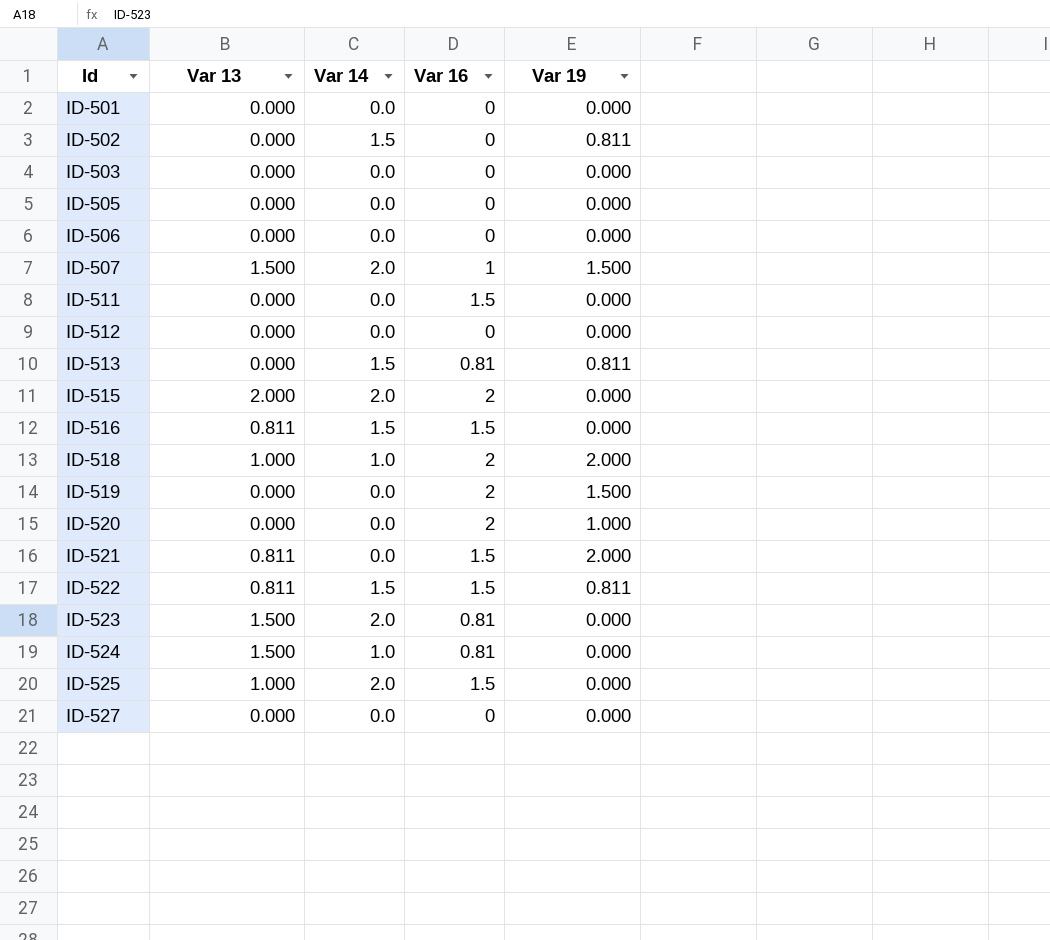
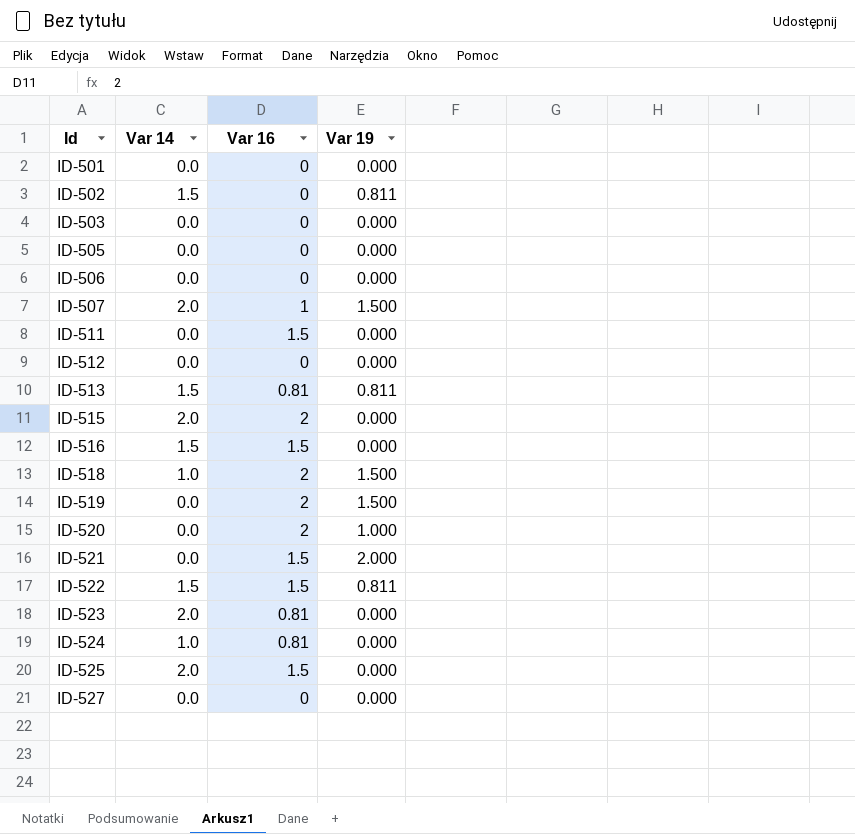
column Var 13 | position: 2 -> none
ID-518 | Var 19: 2.000 -> 1.500

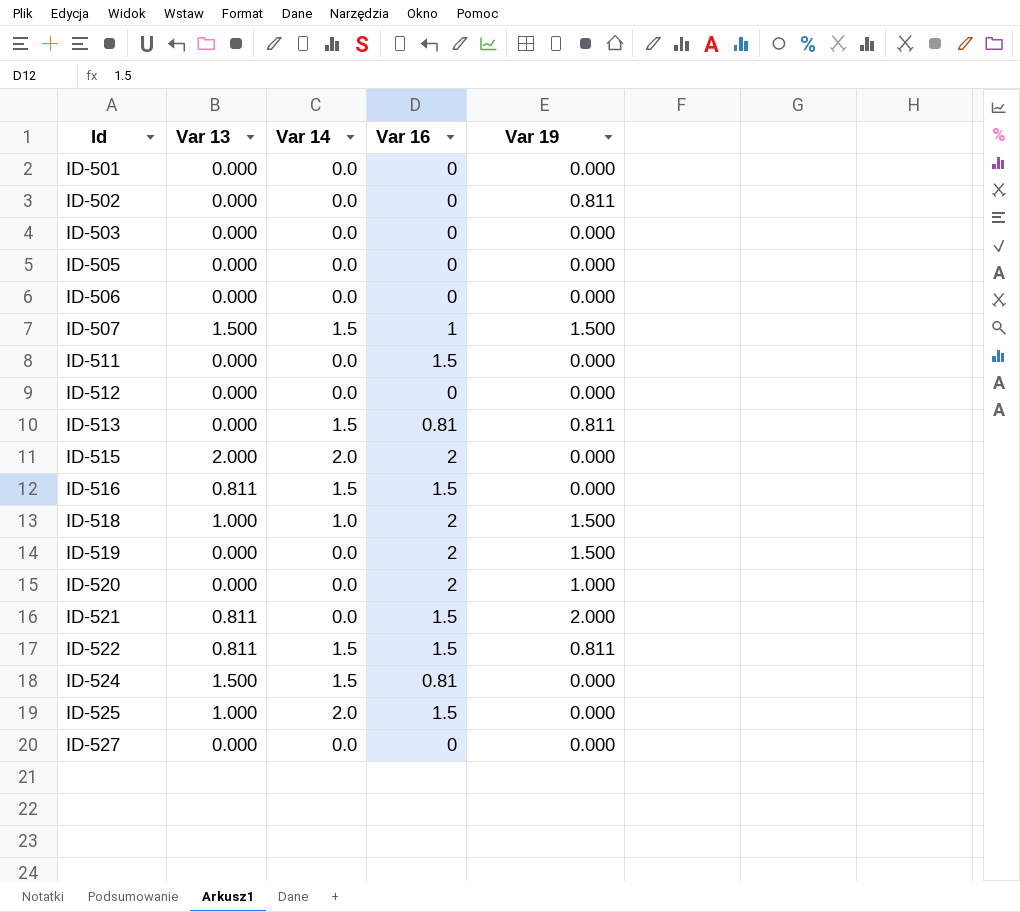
column Var 13 | position: none -> 2
row ID-523: 2.0 | 0.81 | 0.000 -> none
ID-502 | Var 14: 1.5 -> 0.0
ID-507 | Var 14: 2.0 -> 1.5
ID-524 | Var 14: 1.0 -> 1.5

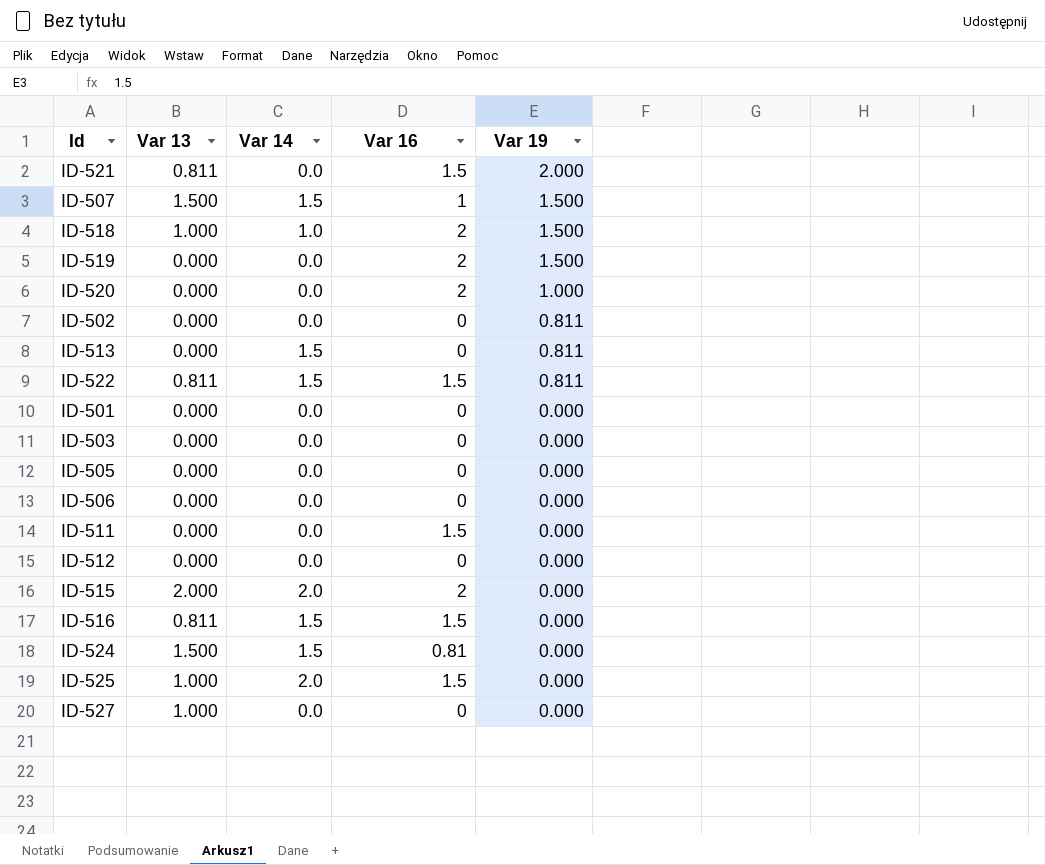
row order: Id ascending -> Var 19 descending
ID-513 | Var 16: 0.81 -> 0
ID-527 | Var 13: 0.000 -> 1.000

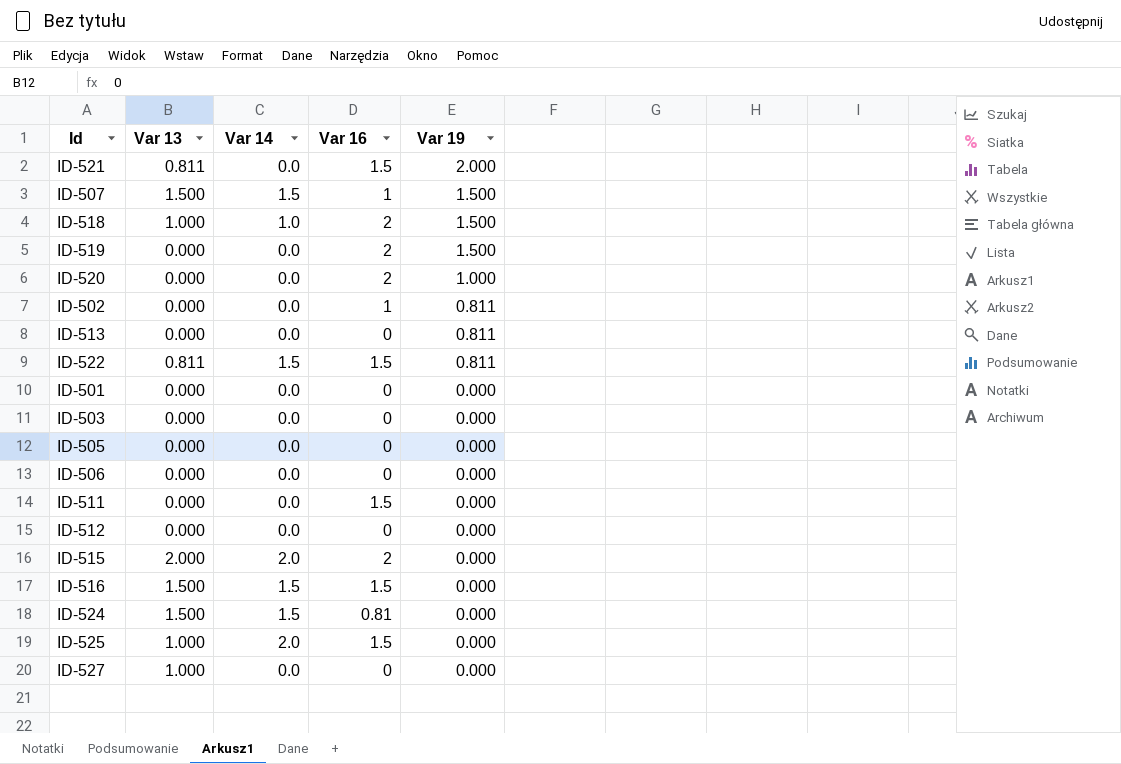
ID-502 | Var 16: 0 -> 1
ID-513 | Var 14: 1.5 -> 0.0
ID-516 | Var 13: 0.811 -> 1.500

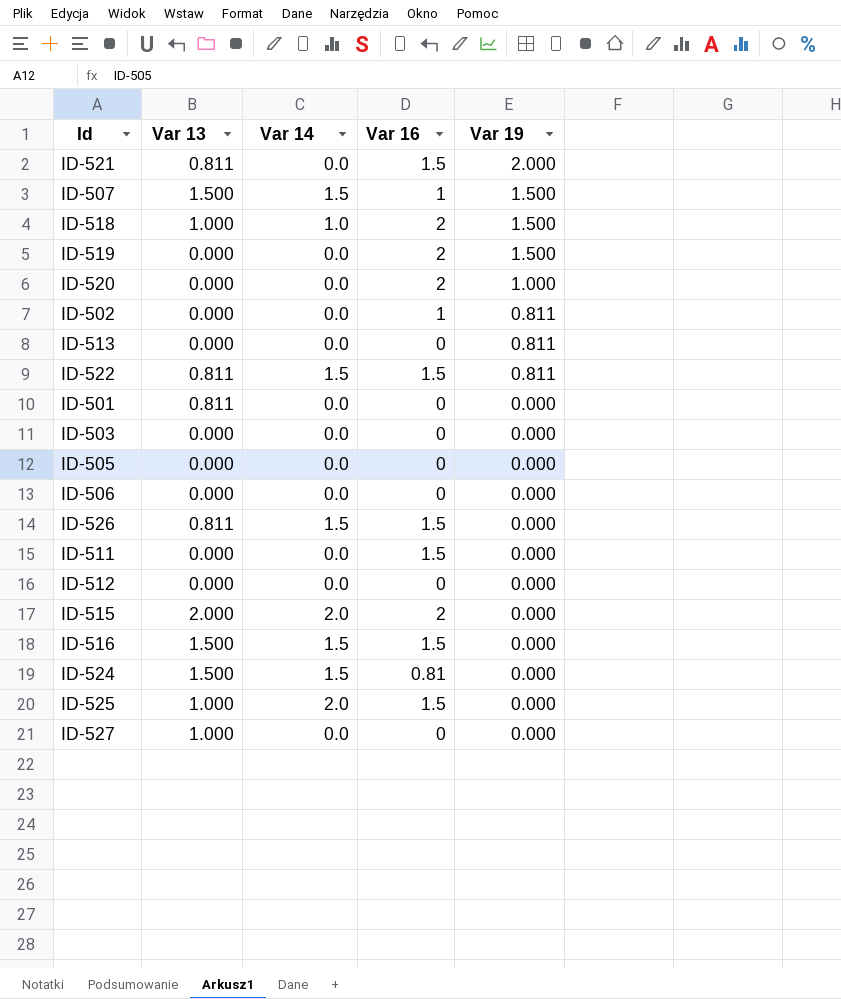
ID-501 | Var 13: 0.000 -> 0.811
row ID-526: none -> 0.811 | 1.5 | 1.5 | 0.000

